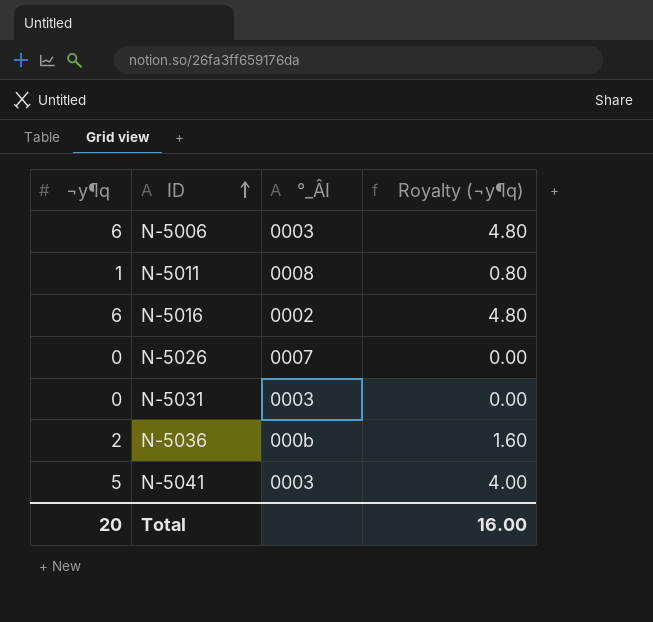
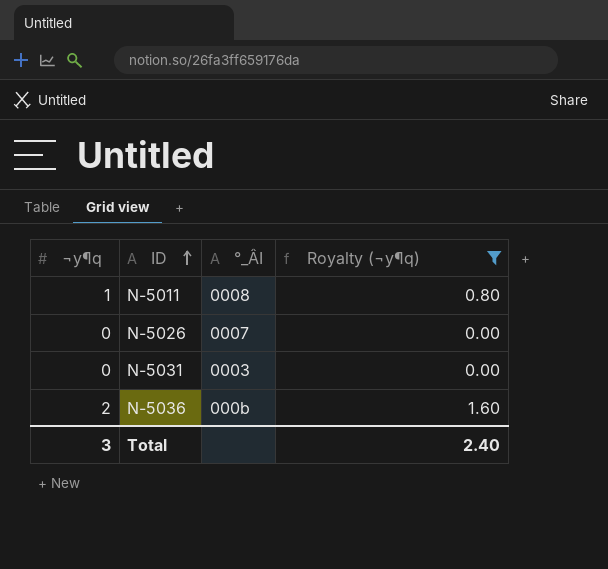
filter: none -> Royalty (¬y¶q) <= 1.60
Total | ¬y¶q: 20 -> 3
Total | Royalty (¬y¶q): 16.00 -> 2.40

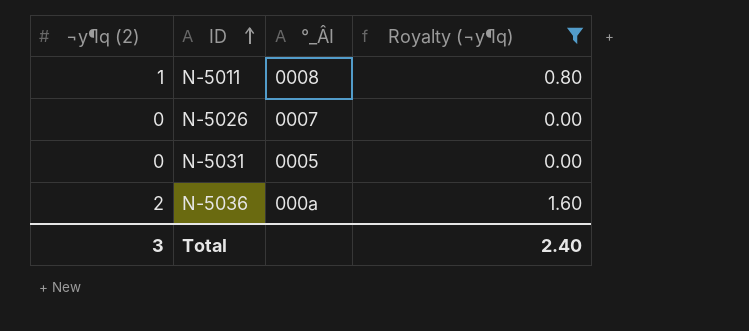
column name: ¬y¶q -> ¬y¶q (2)
N-5031 | °_ÂI: 0003 -> 0005
N-5036 | °_ÂI: 000b -> 000a

